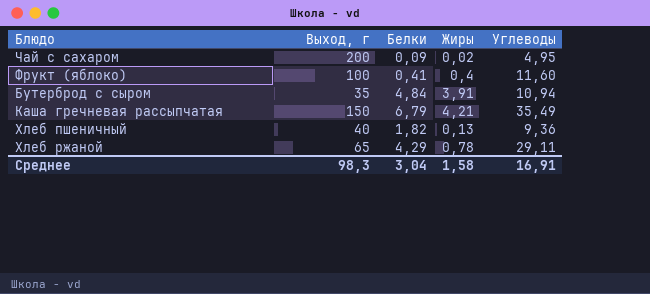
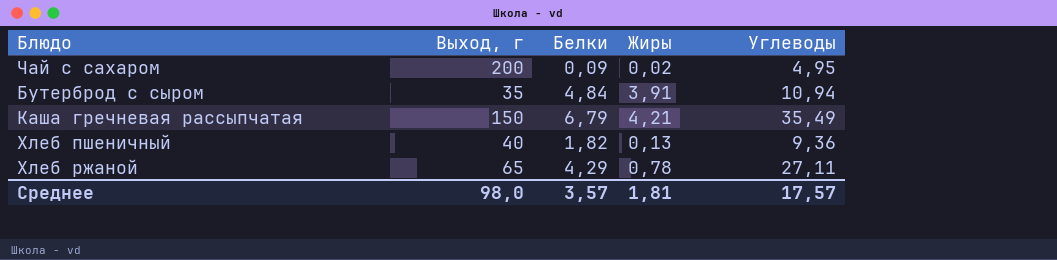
row Фрукт (яблоко): 100 | 0,41 | 0,4 | 11,60 -> none
Хлеб ржаной | Углеводы: 29,11 -> 27,11
Среднее | Выход, г: 98,3 -> 98,0
Среднее | Белки: 3,04 -> 3,57
Среднее | Жиры: 1,58 -> 1,81
Среднее | Углеводы: 16,91 -> 17,57

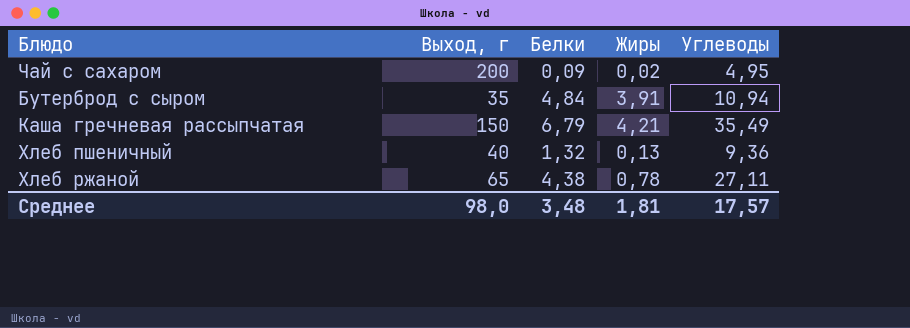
Хлеб пшеничный | Белки: 1,82 -> 1,32
Хлеб ржаной | Белки: 4,29 -> 4,38
Среднее | Белки: 3,57 -> 3,48

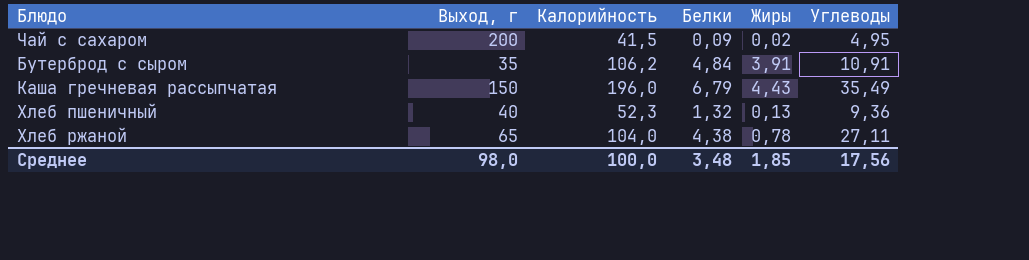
column Калорийность | position: none -> 3
Бутерброд с сыром | Углеводы: 10,94 -> 10,91
Каша гречневая рассыпчатая | Жиры: 4,21 -> 4,43
Среднее | Жиры: 1,81 -> 1,85
Среднее | Углеводы: 17,57 -> 17,56

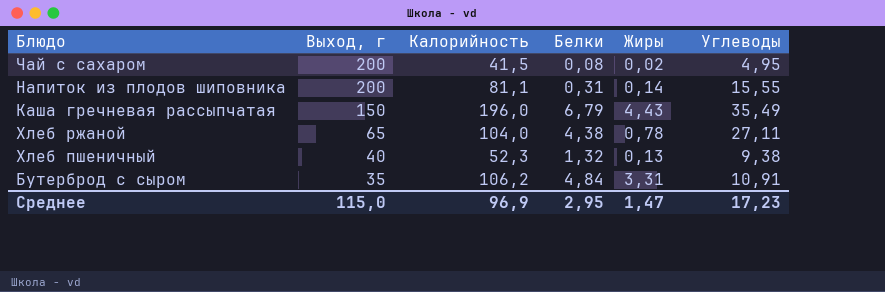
row order: none -> Выход, г descending
Чай с сахаром | Белки: 0,09 -> 0,08
row Напиток из плодов шиповника: none -> 200 | 81,1 | 0,31 | 0,14 | 15,55
Хлеб пшеничный | Углеводы: 9,36 -> 9,38
Бутерброд с сыром | Жиры: 3,91 -> 3,31
Среднее | Выход, г: 98,0 -> 115,0
Среднее | Калорийность: 100,0 -> 96,9
Среднее | Белки: 3,48 -> 2,95
Среднее | Жиры: 1,85 -> 1,47
Среднее | Углеводы: 17,56 -> 17,23

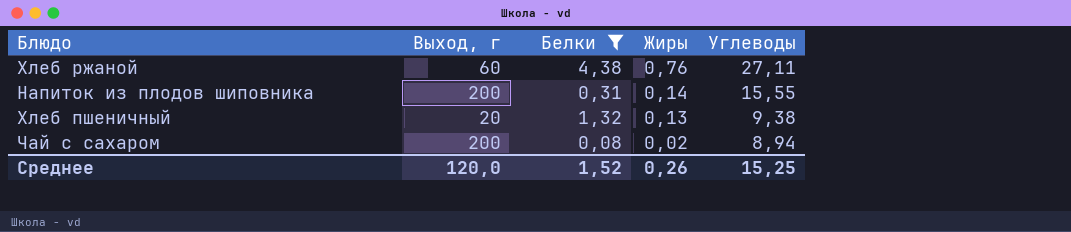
filter: none -> Белки <= 4,38
row order: Выход, г descending -> Жиры descending
column Калорийность | position: 3 -> none
Хлеб ржаной | Выход, г: 65 -> 60
Хлеб ржаной | Жиры: 0,78 -> 0,76
Хлеб пшеничный | Выход, г: 40 -> 20
Чай с сахаром | Углеводы: 4,95 -> 8,94
Среднее | Выход, г: 115,0 -> 120,0
Среднее | Белки: 2,95 -> 1,52
Среднее | Жиры: 1,47 -> 0,26
Среднее | Углеводы: 17,23 -> 15,25

